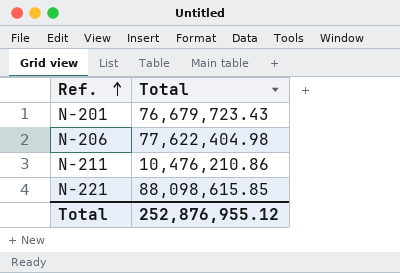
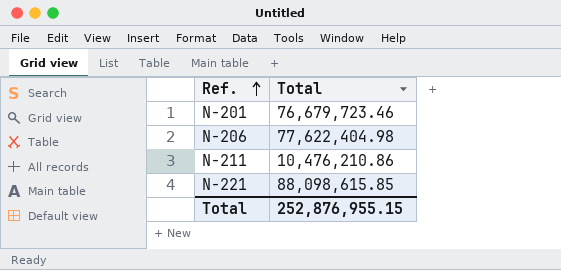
N-201 | Total: 76,679,723.43 -> 76,679,723.46
Total | Total: 252,876,955.12 -> 252,876,955.15

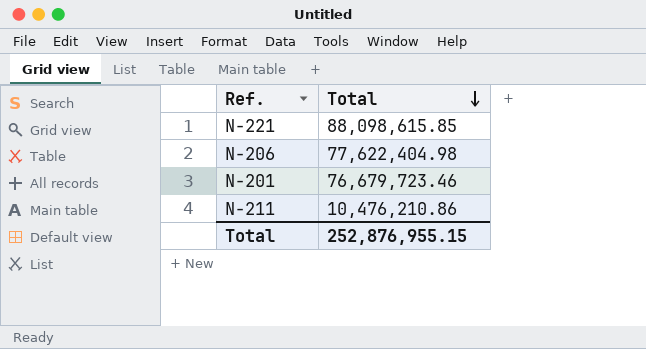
row order: Ref. ascending -> Total descending

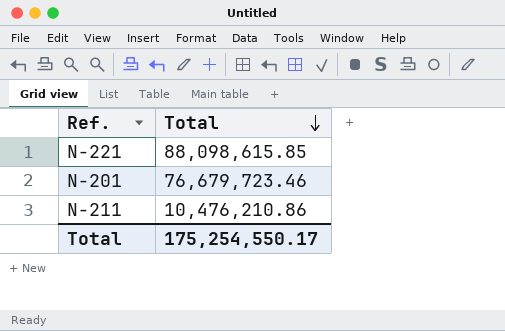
row N-206: 77,622,404.98 -> none
Total | Total: 252,876,955.15 -> 175,254,550.17

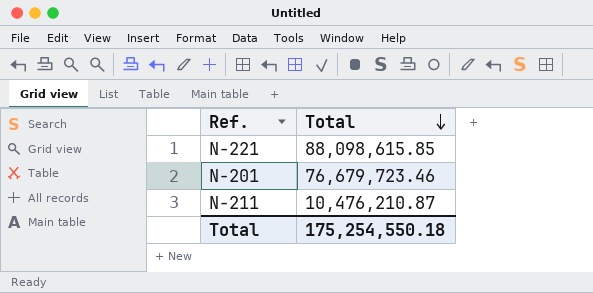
N-211 | Total: 10,476,210.86 -> 10,476,210.87
Total | Total: 175,254,550.17 -> 175,254,550.18

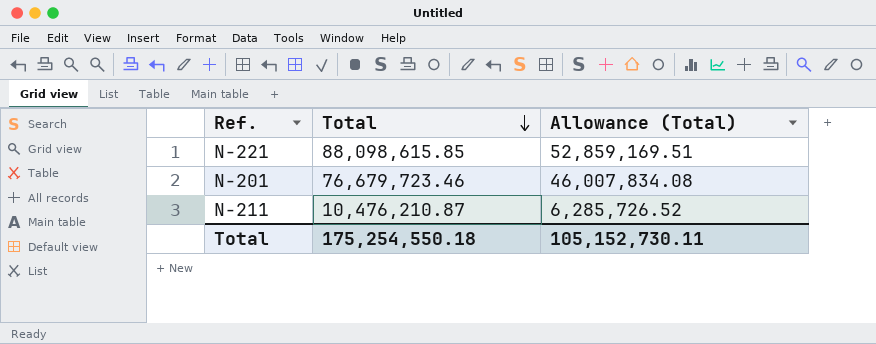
column Allowance (Total) | formula: none -> [Total] * 0.6

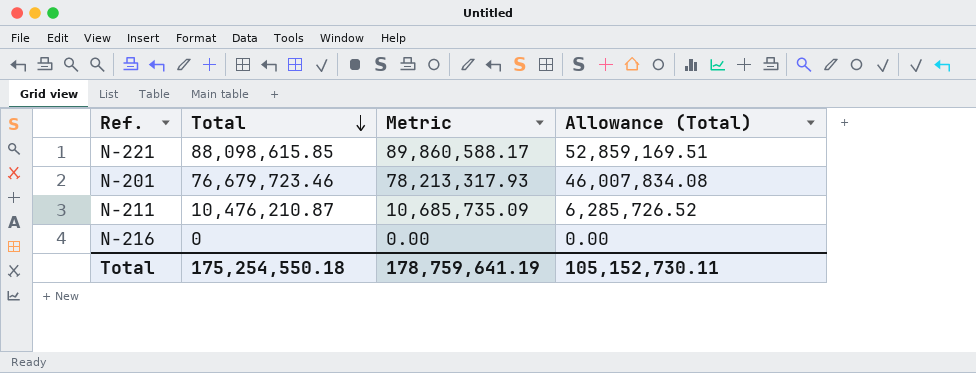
column Metric | formula: none -> [Total] * 1.02
row N-216: none -> 0 | 0.00 | 0.00

